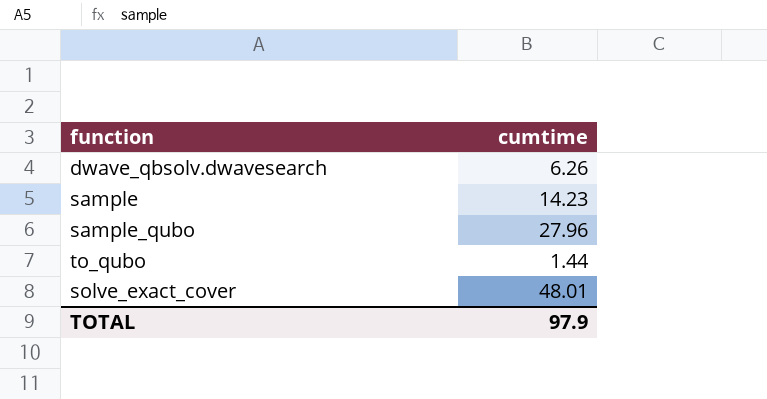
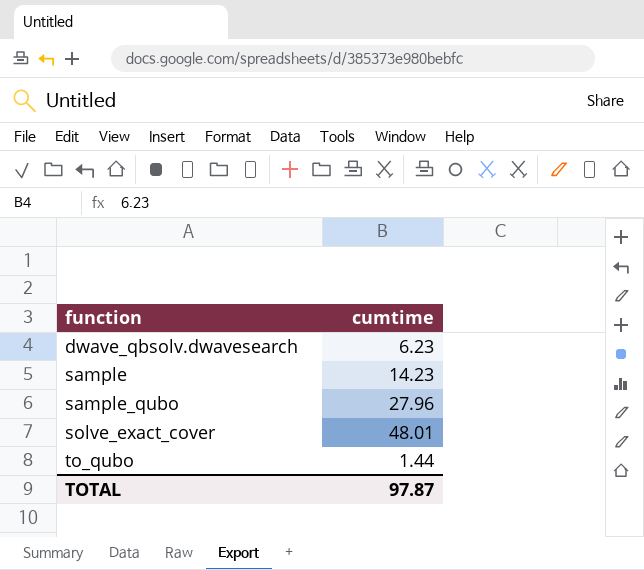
row order: none -> function ascending
dwave_qbsolv.dwavesearch | cumtime: 6.26 -> 6.23
TOTAL | cumtime: 97.9 -> 97.87

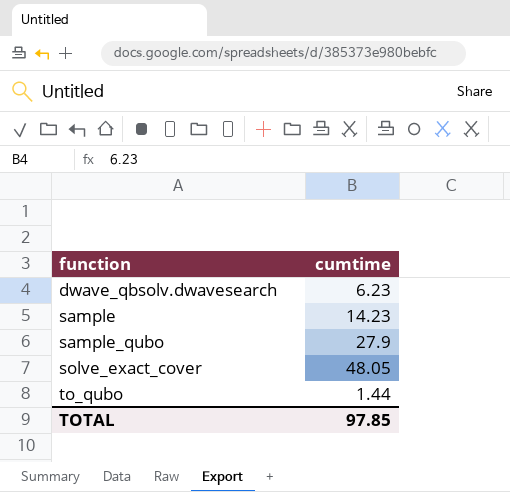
sample_qubo | cumtime: 27.96 -> 27.9
solve_exact_cover | cumtime: 48.01 -> 48.05
TOTAL | cumtime: 97.87 -> 97.85

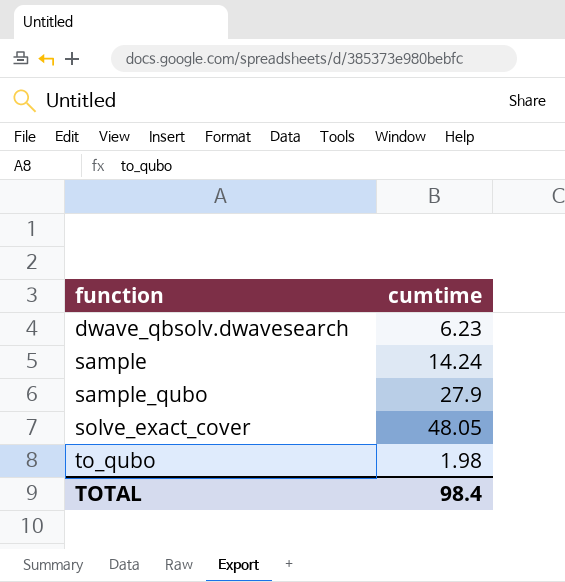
sample | cumtime: 14.23 -> 14.24
to_qubo | cumtime: 1.44 -> 1.98
TOTAL | cumtime: 97.85 -> 98.4

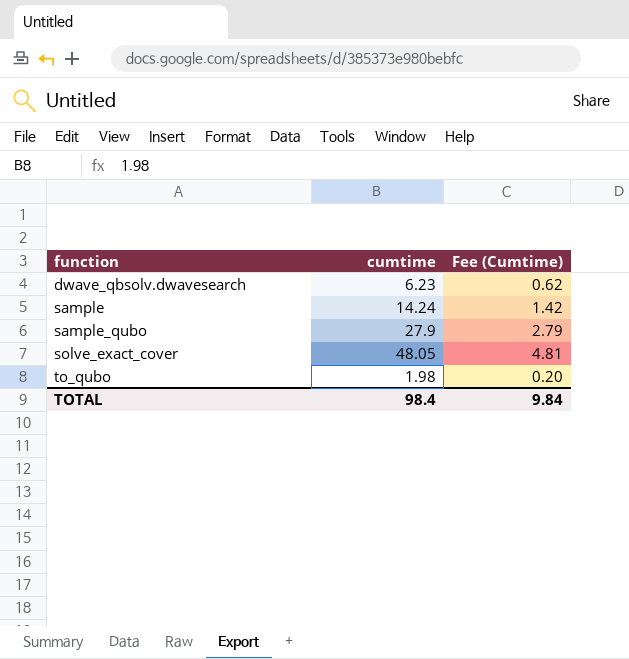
column Fee (Cumtime) | formula: none -> [cumtime] * 0.1

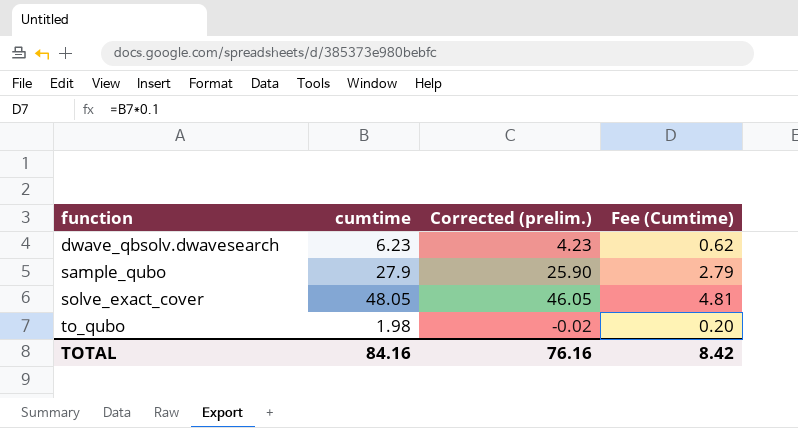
column Corrected (prelim.) | formula: none -> [cumtime] - 2
row sample: 14.24 | 1.42 -> none
TOTAL | cumtime: 98.4 -> 84.16
TOTAL | Fee (Cumtime): 9.84 -> 8.42

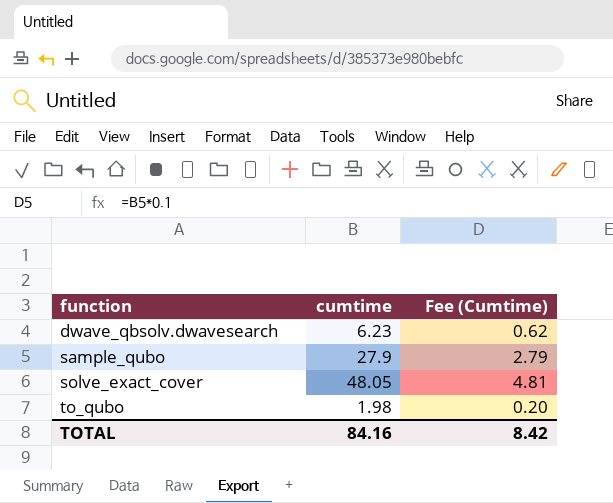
column Corrected (prelim.) | formula: [cumtime] - 2 -> none

